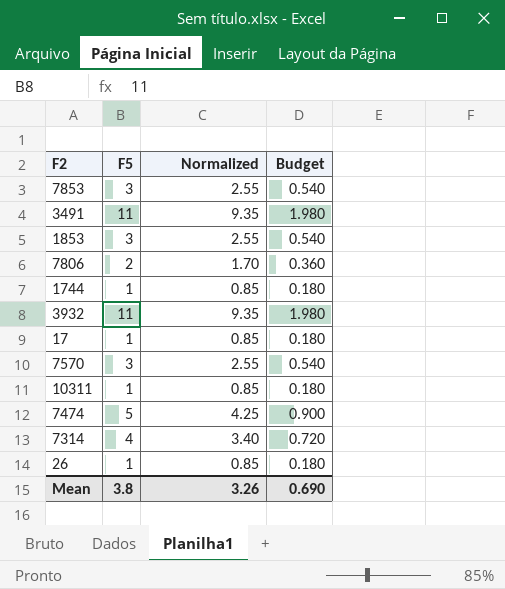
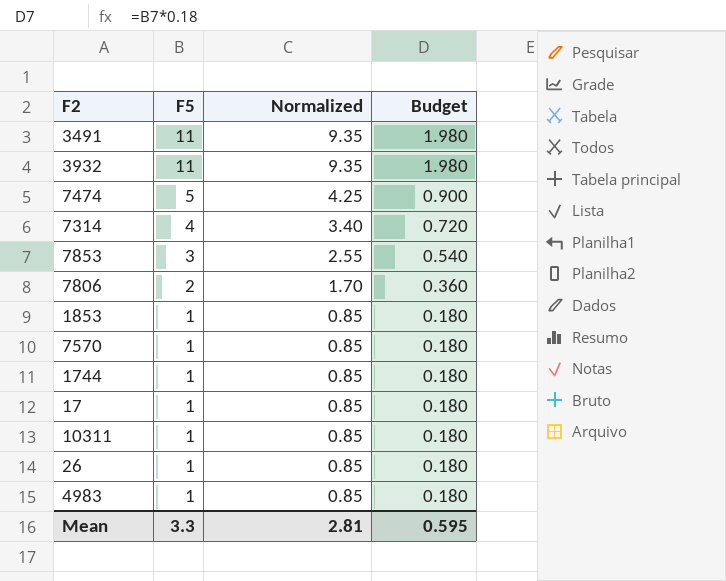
row order: none -> F5 descending
1853 | F5: 3 -> 1
1853 | Normalized: 2.55 -> 0.85
1853 | Budget: 0.540 -> 0.180
7570 | F5: 3 -> 1
7570 | Normalized: 2.55 -> 0.85
7570 | Budget: 0.540 -> 0.180
row 4983: none -> 1 | 0.85 | 0.180
Mean | F5: 3.8 -> 3.3
Mean | Normalized: 3.26 -> 2.81
Mean | Budget: 0.690 -> 0.595

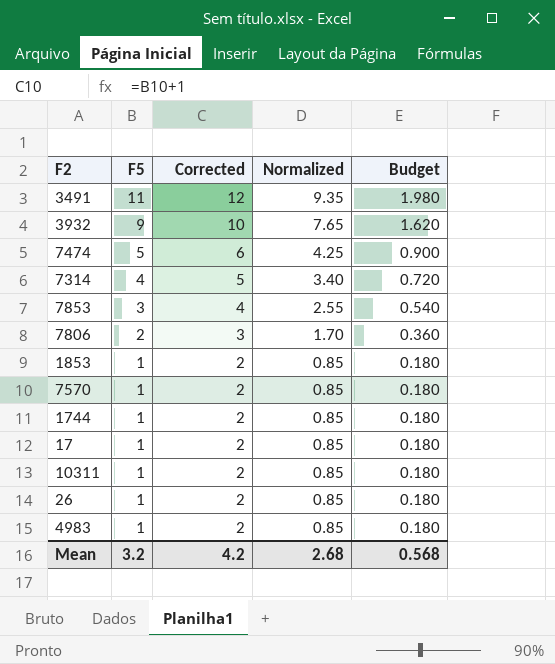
column Corrected | formula: none -> [F5] + 1
3932 | F5: 11 -> 9
3932 | Normalized: 9.35 -> 7.65
3932 | Budget: 1.980 -> 1.620
Mean | F5: 3.3 -> 3.2
Mean | Normalized: 2.81 -> 2.68
Mean | Budget: 0.595 -> 0.568

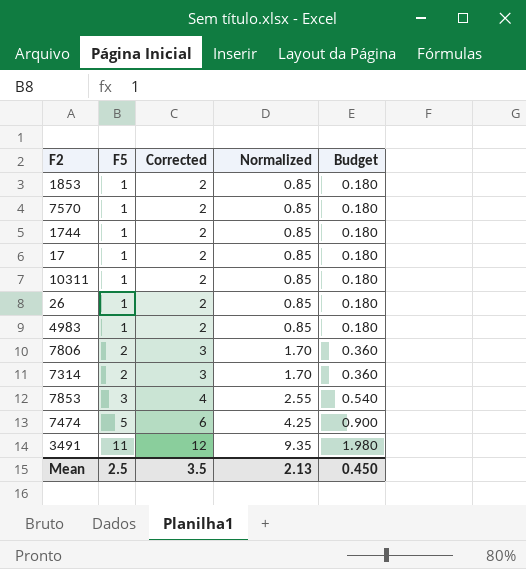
row order: F5 descending -> F5 ascending
row 3932: 9 | 10 | 7.65 | 1.620 -> none
7314 | F5: 4 -> 2
7314 | Corrected: 5 -> 3
7314 | Normalized: 3.40 -> 1.70
7314 | Budget: 0.720 -> 0.360
Mean | F5: 3.2 -> 2.5
Mean | Corrected: 4.2 -> 3.5
Mean | Normalized: 2.68 -> 2.13
Mean | Budget: 0.568 -> 0.450

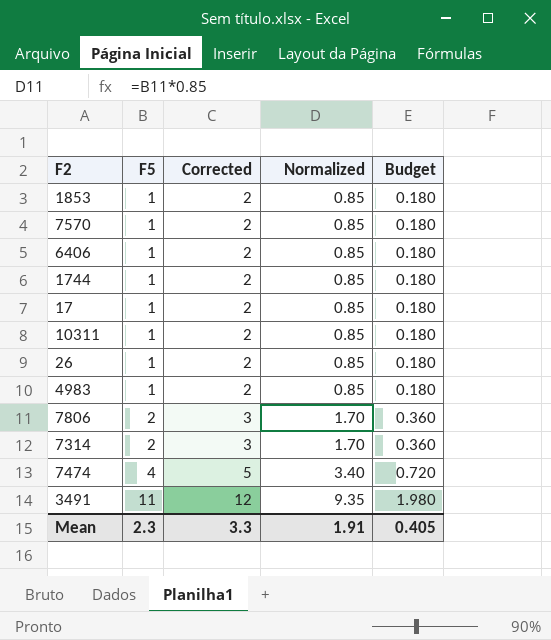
row 7853: 3 | 4 | 2.55 | 0.540 -> none
row 6406: none -> 1 | 2 | 0.85 | 0.180
7474 | F5: 5 -> 4
7474 | Corrected: 6 -> 5
7474 | Normalized: 4.25 -> 3.40
7474 | Budget: 0.900 -> 0.720
Mean | F5: 2.5 -> 2.3
Mean | Corrected: 3.5 -> 3.3
Mean | Normalized: 2.13 -> 1.91
Mean | Budget: 0.450 -> 0.405

